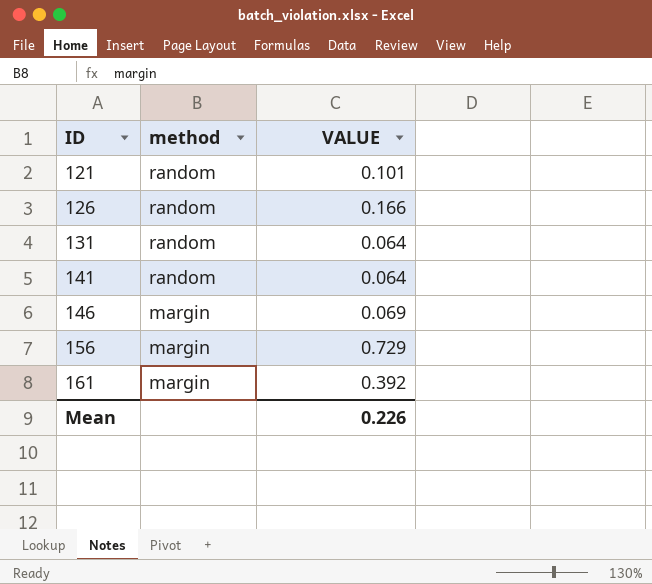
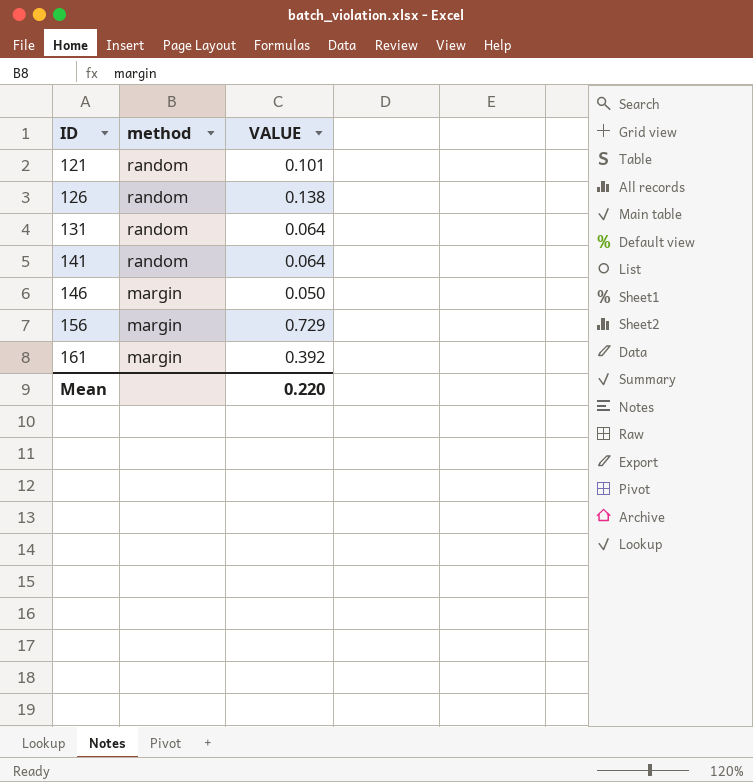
126 | VALUE: 0.166 -> 0.138
146 | VALUE: 0.069 -> 0.050
Mean | VALUE: 0.226 -> 0.220

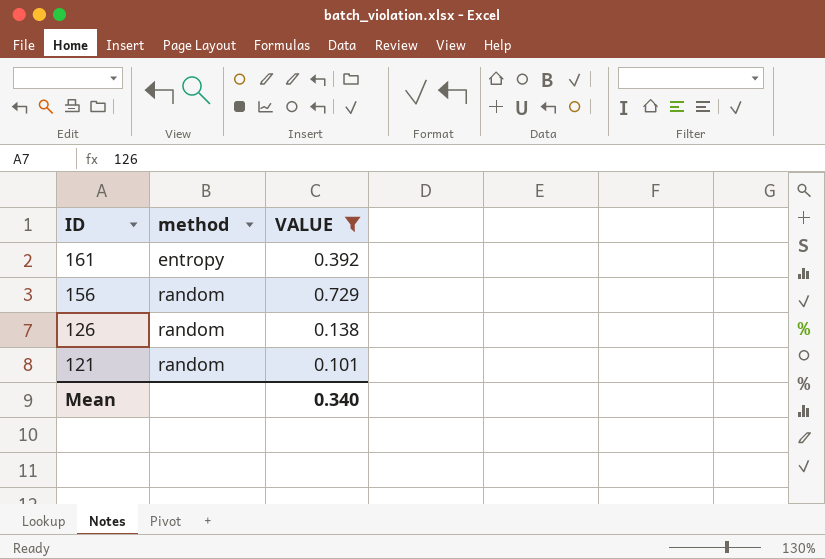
filter: none -> VALUE >= 0.101
row order: ID ascending -> ID descending
161 | method: margin -> entropy
156 | method: margin -> random
Mean | VALUE: 0.220 -> 0.340

